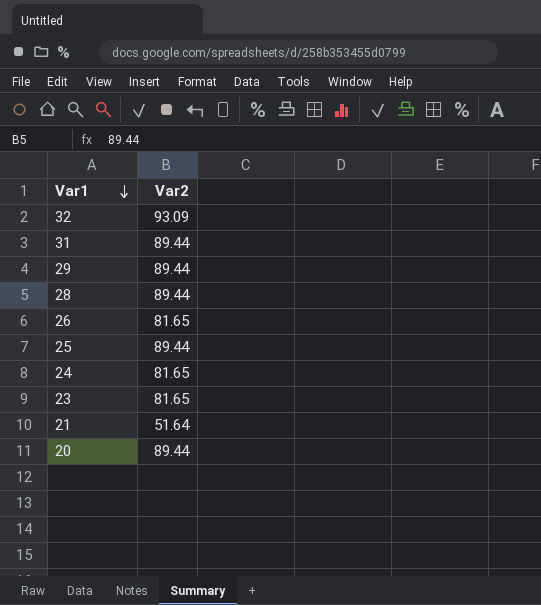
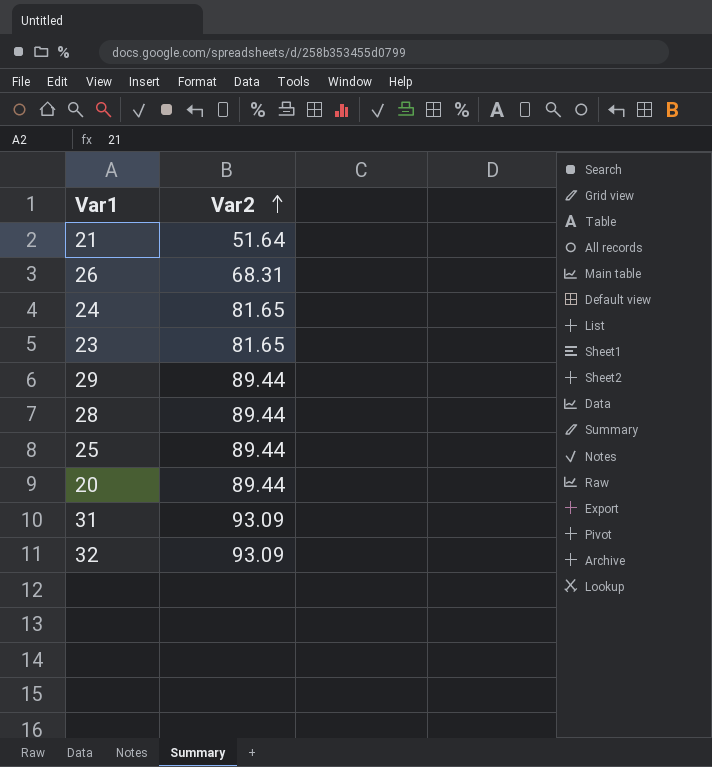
row order: Var1 descending -> Var2 ascending
26 | Var2: 81.65 -> 68.31
31 | Var2: 89.44 -> 93.09

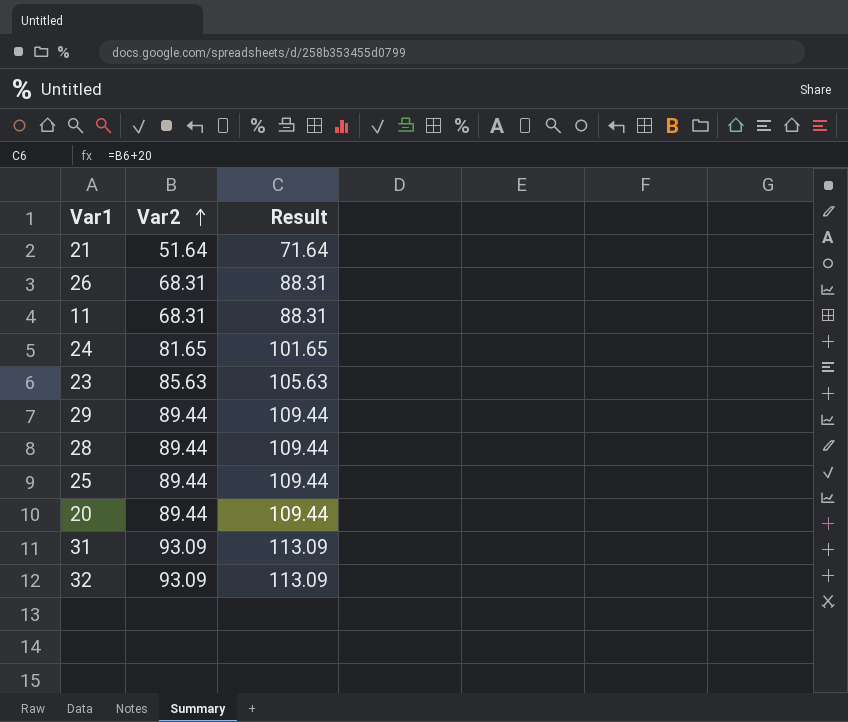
column Result | formula: none -> [Var2] + 20
row 11: none -> 68.31 | 88.31
23 | Var2: 81.65 -> 85.63

